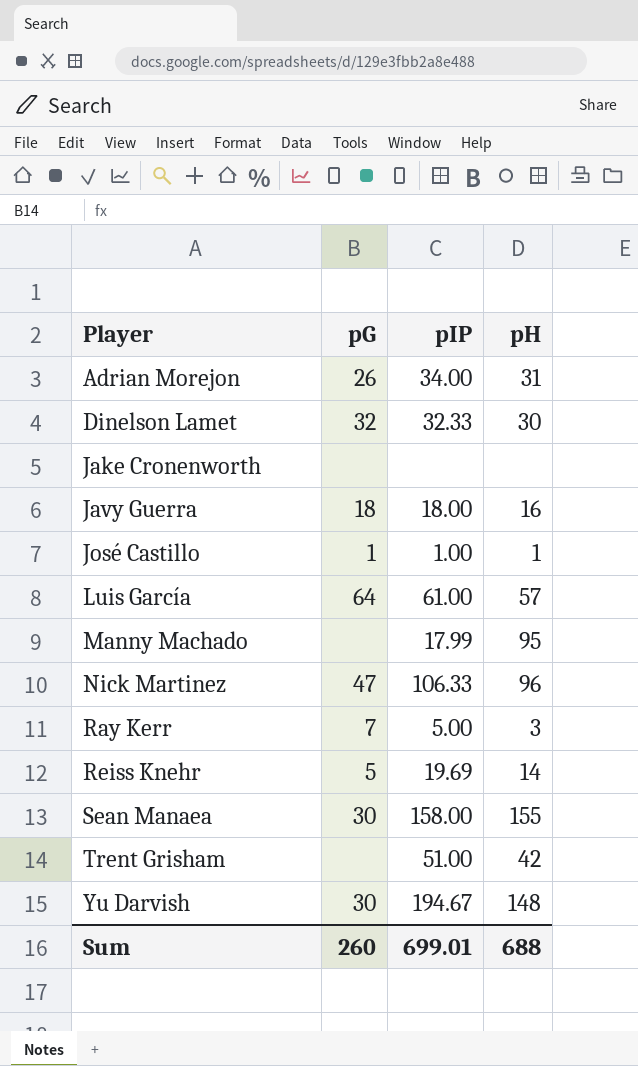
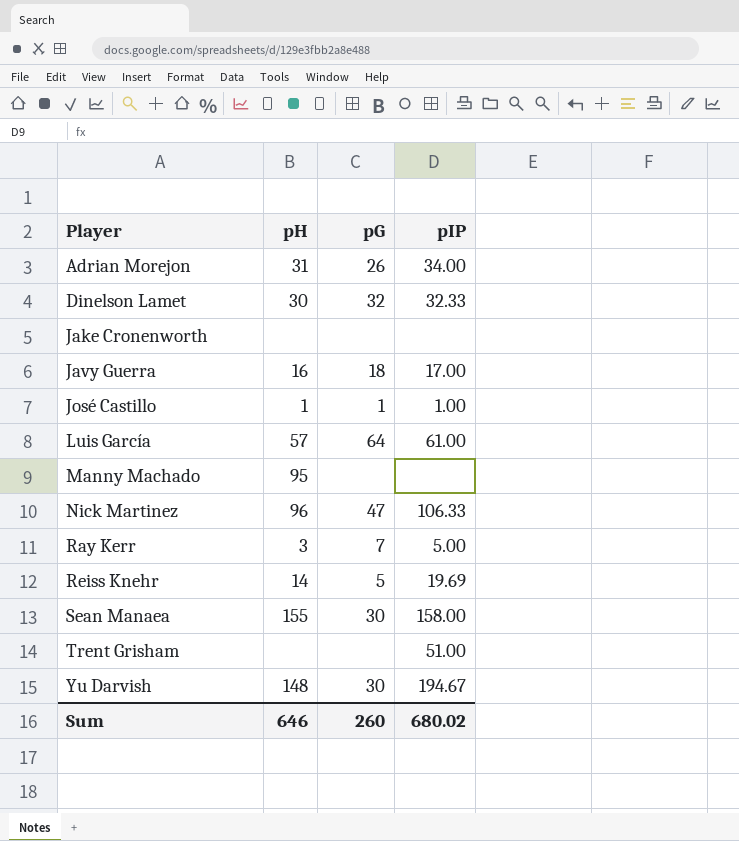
column pH | position: 4 -> 2
Javy Guerra | pIP: 18.00 -> 17.00
Manny Machado | pIP: 17.99 -> none
Trent Grisham | pH: 42 -> none
Sum | pH: 688 -> 646
Sum | pIP: 699.01 -> 680.02

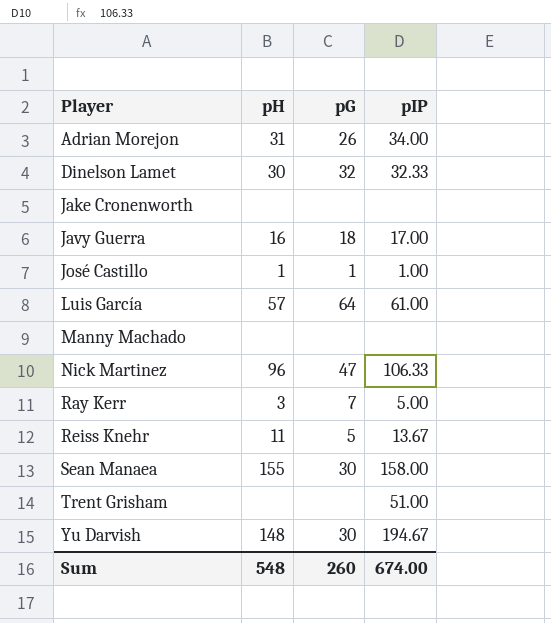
Manny Machado | pH: 95 -> none
Reiss Knehr | pH: 14 -> 11
Reiss Knehr | pIP: 19.69 -> 13.67
Sum | pH: 646 -> 548
Sum | pIP: 680.02 -> 674.00

